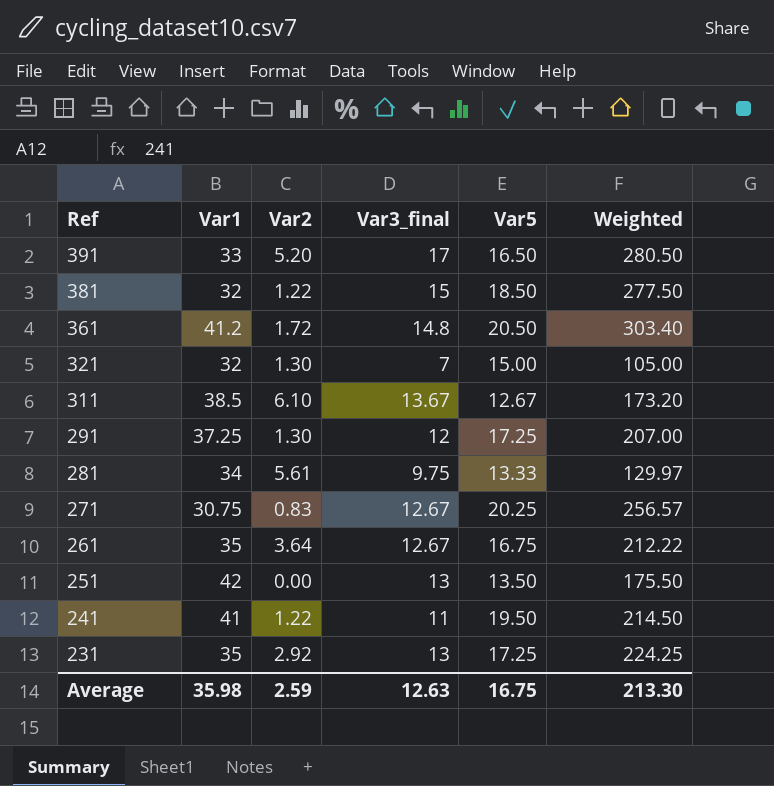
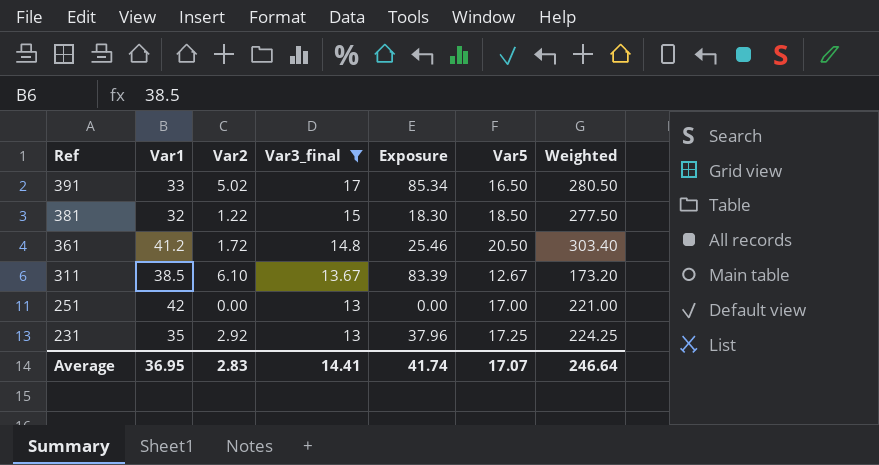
filter: none -> Var3_final >= 13
column Exposure | formula: none -> [Var2] * [Var3_final]
391 | Var2: 5.20 -> 5.02
251 | Var5: 13.50 -> 17.00
251 | Weighted: 175.50 -> 221.00
Average | Var1: 35.98 -> 36.95
Average | Var2: 2.59 -> 2.83
Average | Var3_final: 12.63 -> 14.41
Average | Var5: 16.75 -> 17.07
Average | Weighted: 213.30 -> 246.64

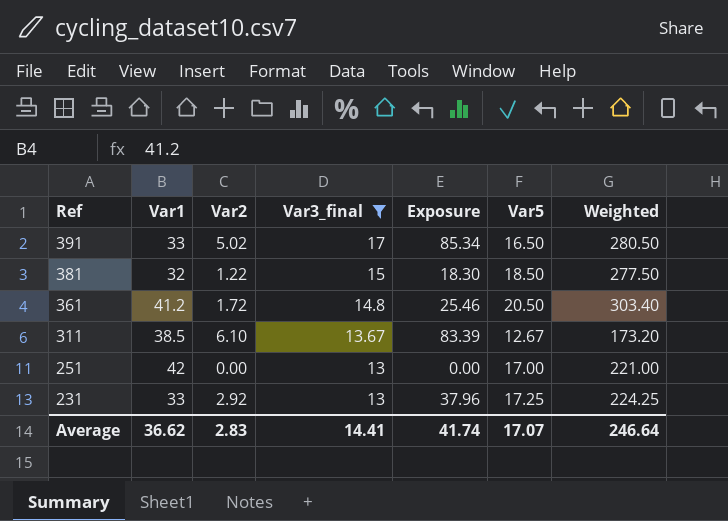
231 | Var1: 35 -> 33
Average | Var1: 36.95 -> 36.62

